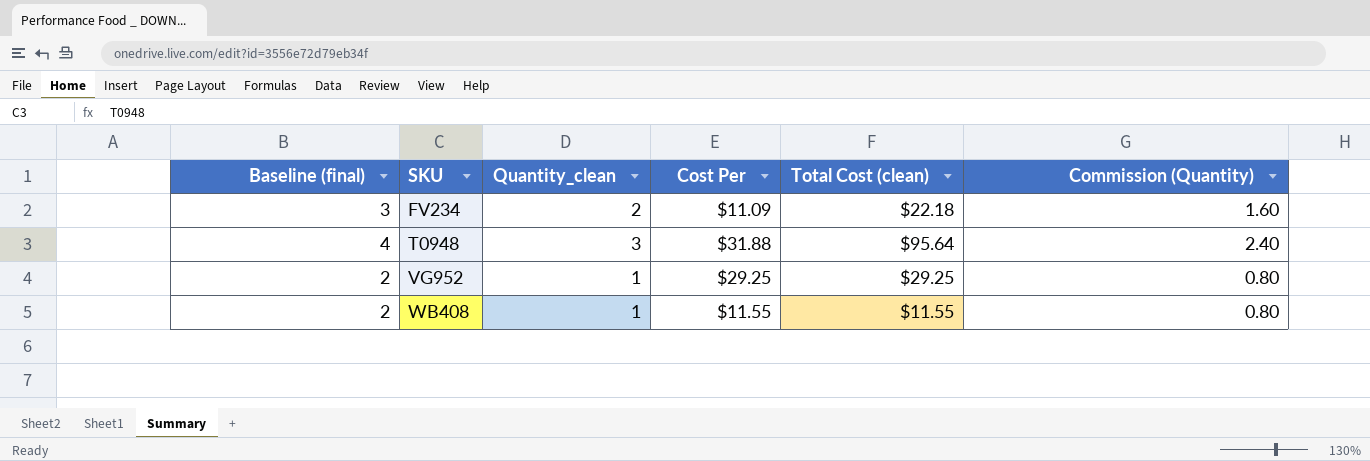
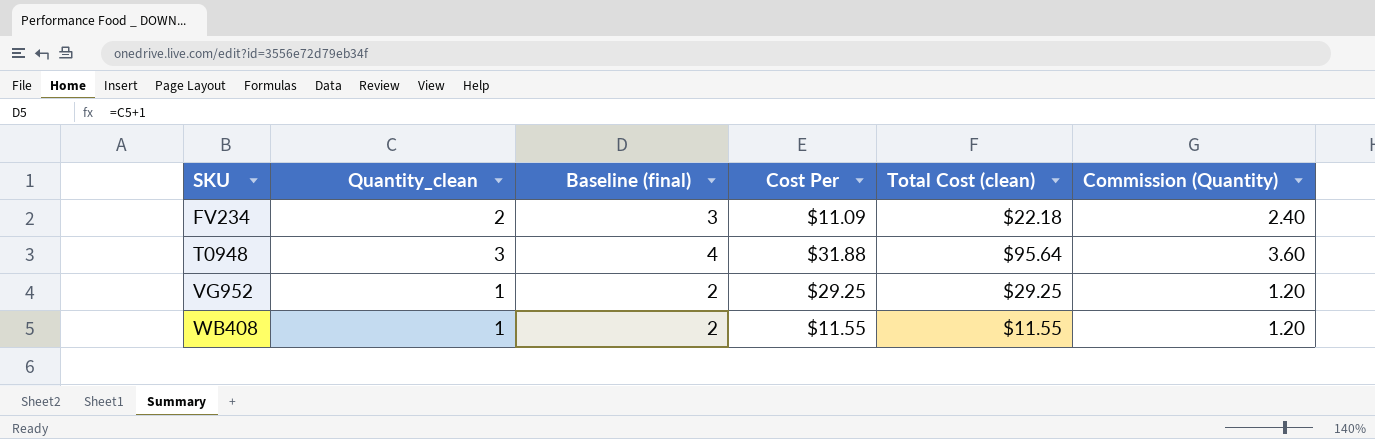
column Baseline (final) | position: 1 -> 3
column Commission (Quantity) | formula: [Quantity_clean] * 0.8 -> [Quantity_clean] * 1.2

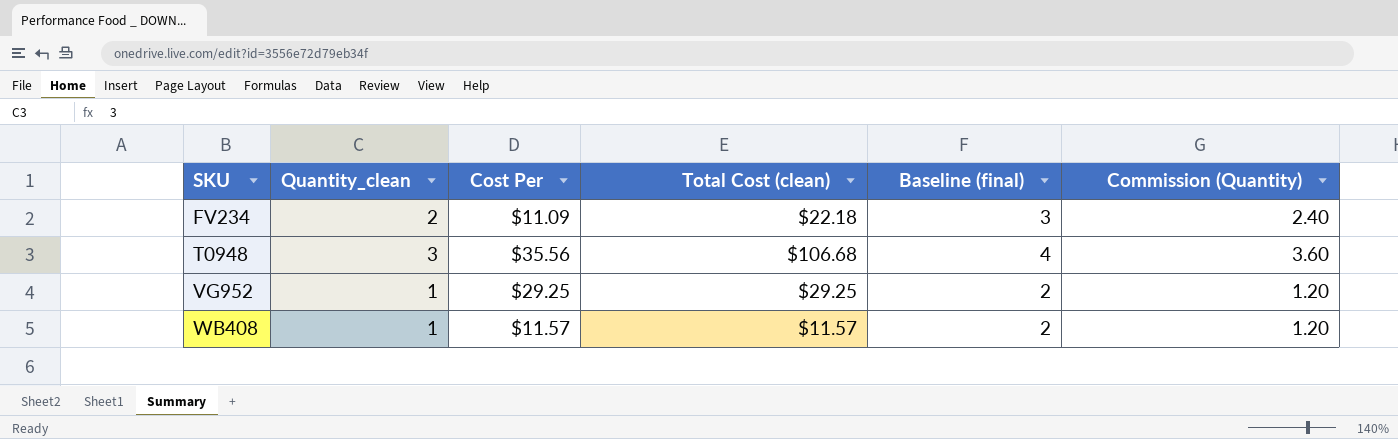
column Baseline (final) | position: 3 -> 5
T0948 | Cost Per: $31.88 -> $35.56
T0948 | Total Cost (clean): $95.64 -> $106.68
WB408 | Cost Per: $11.55 -> $11.57
WB408 | Total Cost (clean): $11.55 -> $11.57

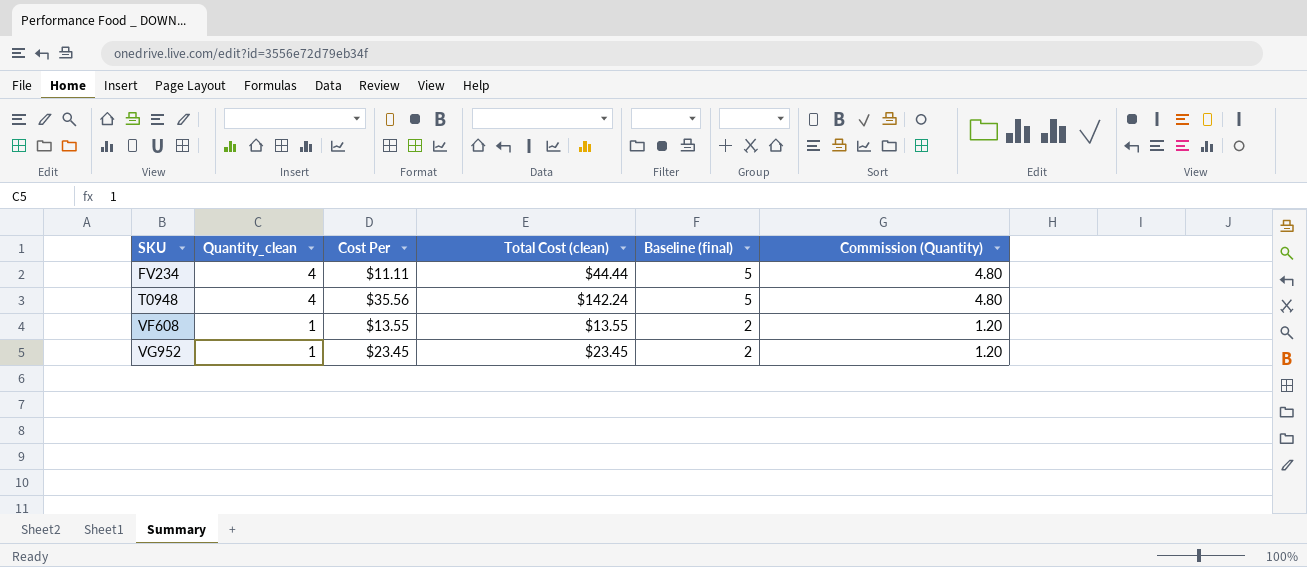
row WB408: 1 | $11.57 | $11.57 | 2 | 1.20 -> none
FV234 | Quantity_clean: 2 -> 4
FV234 | Cost Per: $11.09 -> $11.11
FV234 | Total Cost (clean): $22.18 -> $44.44
FV234 | Baseline (final): 3 -> 5
FV234 | Commission (Quantity): 2.40 -> 4.80
T0948 | Quantity_clean: 3 -> 4
T0948 | Total Cost (clean): $106.68 -> $142.24
T0948 | Baseline (final): 4 -> 5
T0948 | Commission (Quantity): 3.60 -> 4.80
row VF608: none -> 1 | $13.55 | $13.55 | 2 | 1.20
VG952 | Cost Per: $29.25 -> $23.45
VG952 | Total Cost (clean): $29.25 -> $23.45

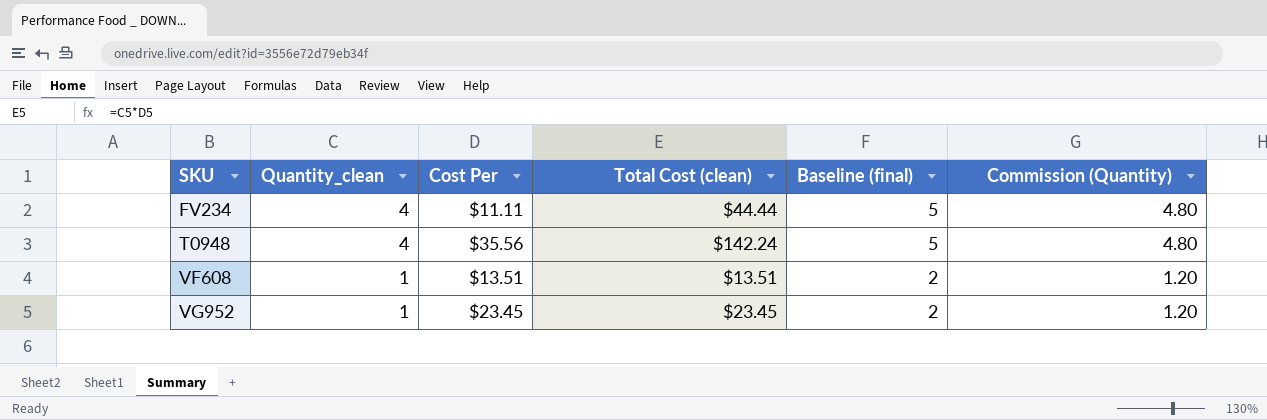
VF608 | Cost Per: $13.55 -> $13.51
VF608 | Total Cost (clean): $13.55 -> $13.51

